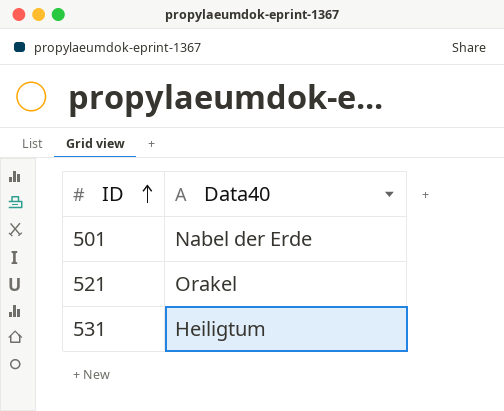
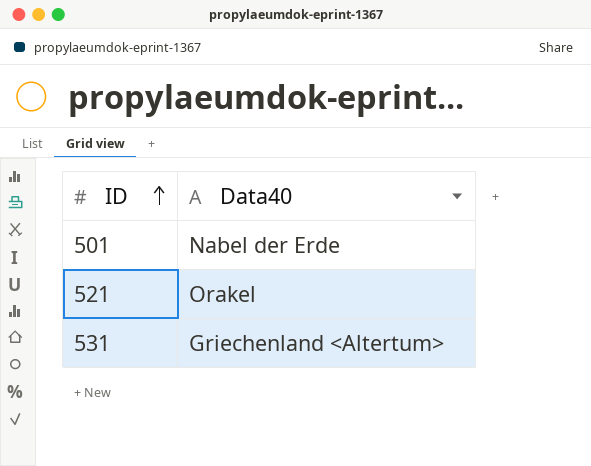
531 | Data40: Heiligtum -> Griechenland <Altertum>

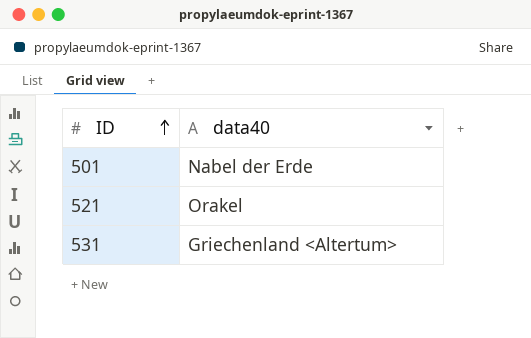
column name: Data40 -> data40

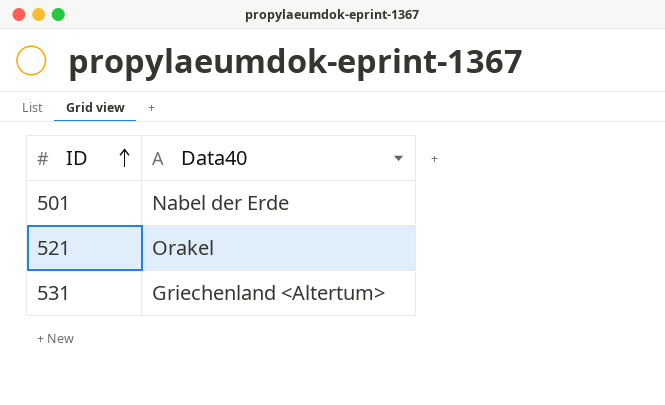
column name: data40 -> Data40

